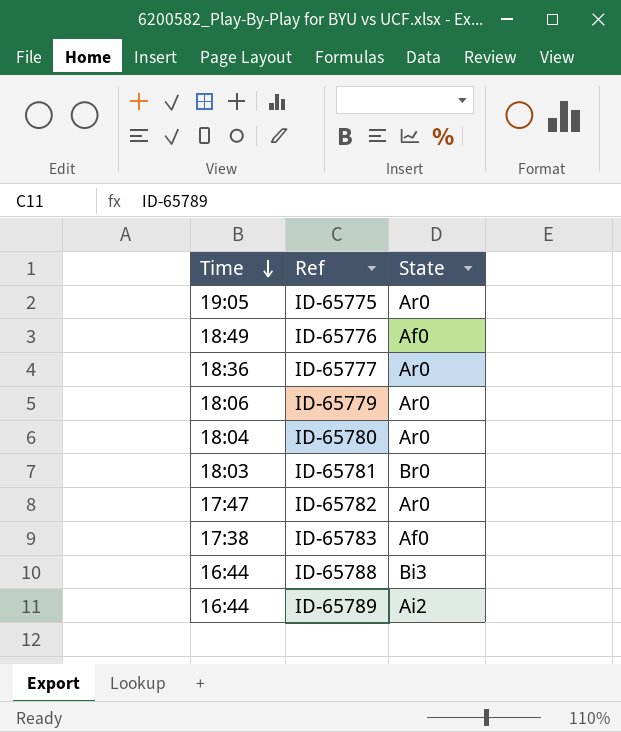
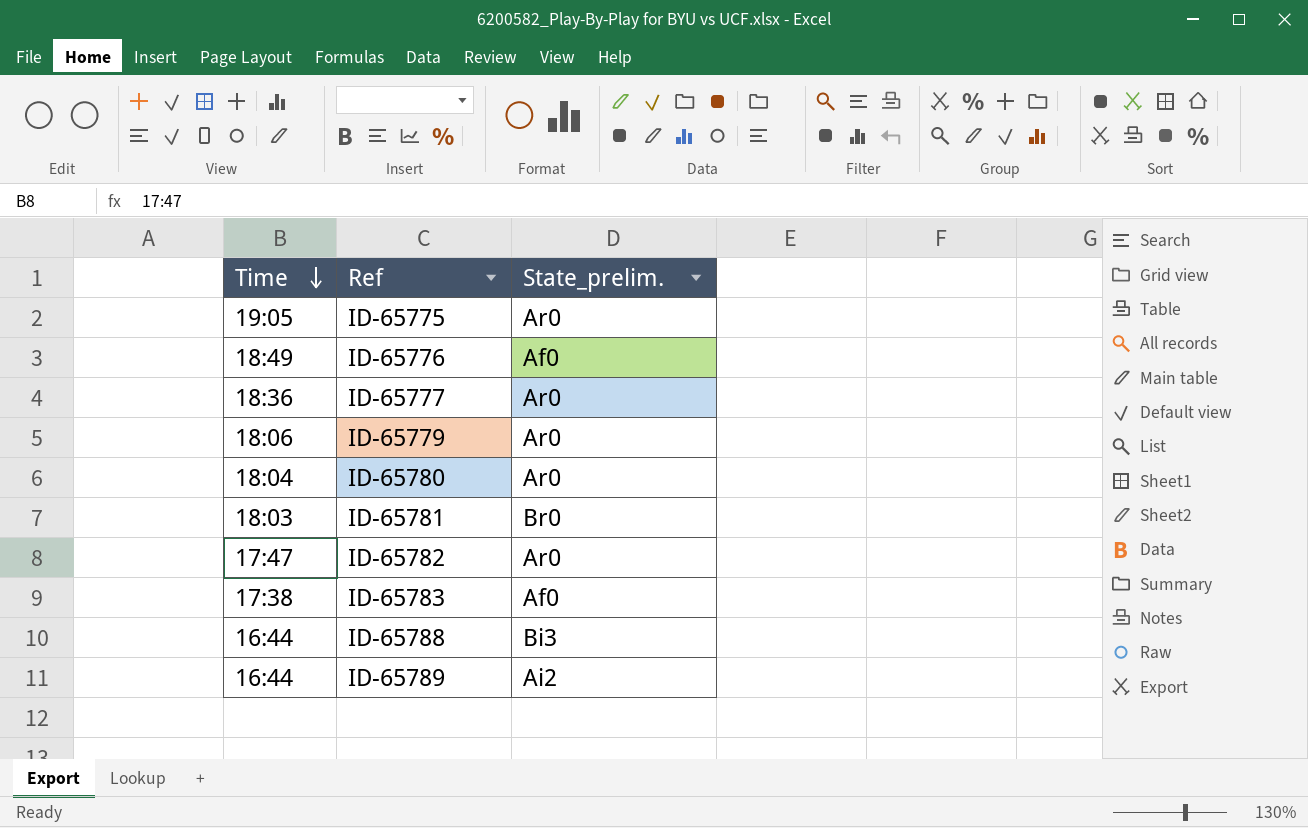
column name: State -> State_prelim.

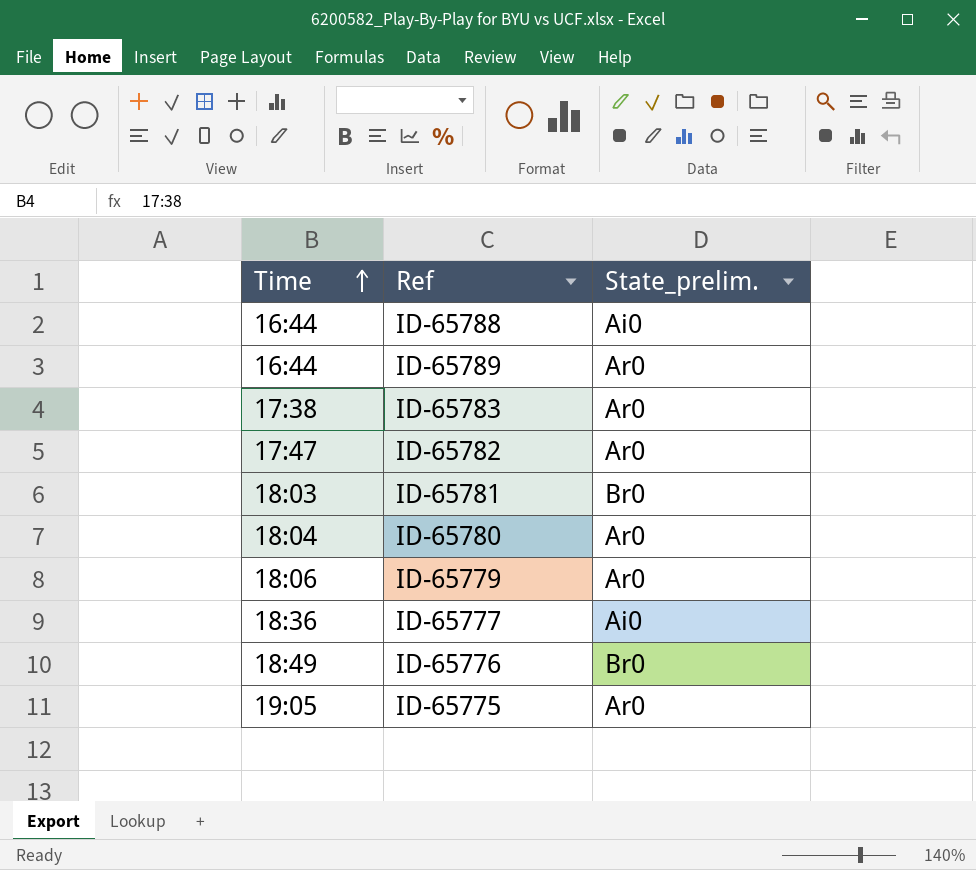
row order: Time descending -> Time ascending
ID-65788 | State_prelim.: Bi3 -> Ai0
ID-65789 | State_prelim.: Ai2 -> Ar0
ID-65783 | State_prelim.: Af0 -> Ar0
ID-65777 | State_prelim.: Ar0 -> Ai0
ID-65776 | State_prelim.: Af0 -> Br0

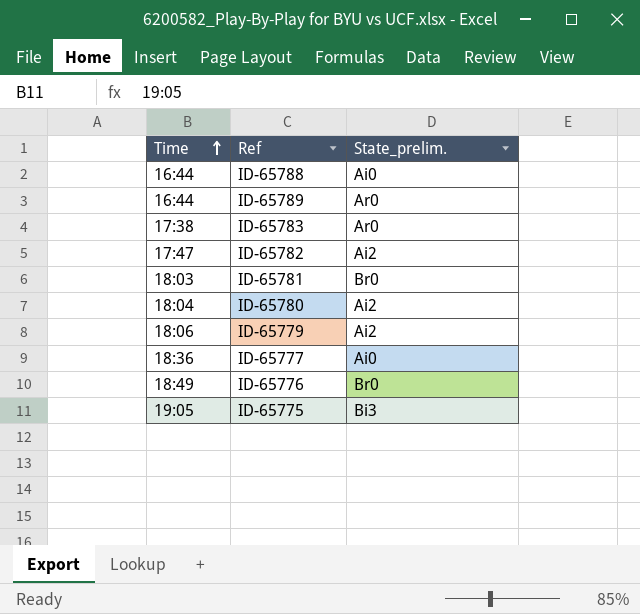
ID-65782 | State_prelim.: Ar0 -> Ai2
ID-65780 | State_prelim.: Ar0 -> Ai2
ID-65779 | State_prelim.: Ar0 -> Ai2
ID-65775 | State_prelim.: Ar0 -> Bi3

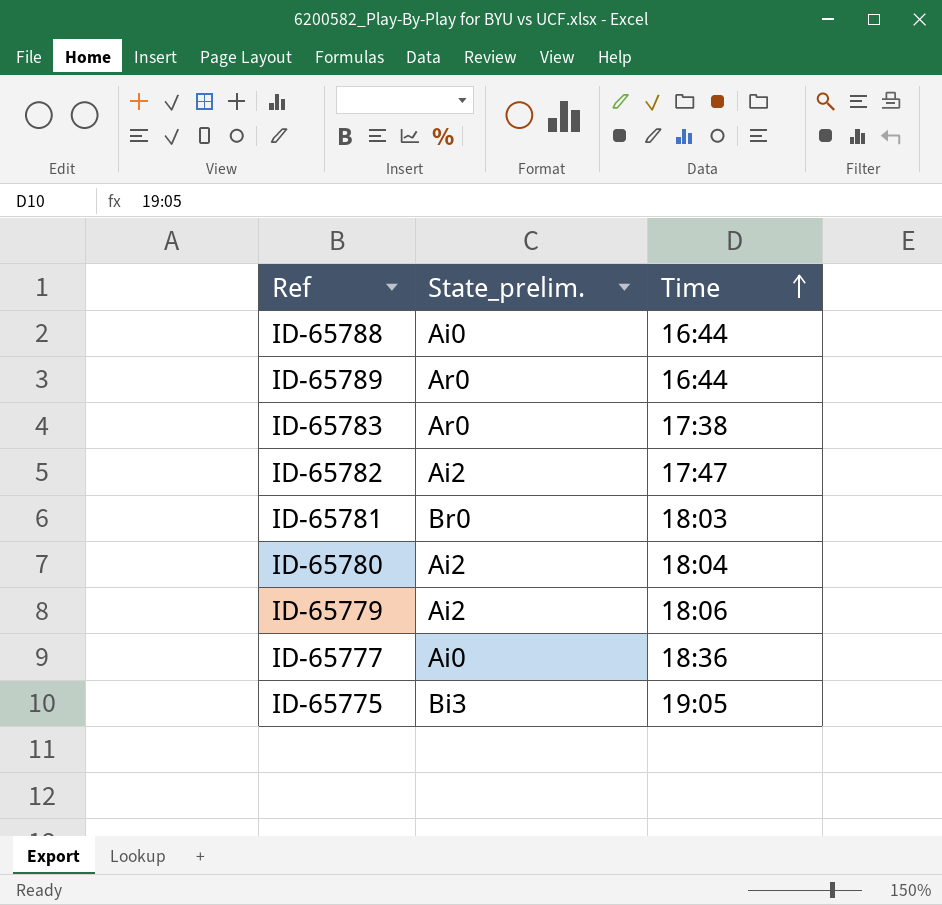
column Time | position: 1 -> 3
row ID-65776: 18:49 | Br0 -> none

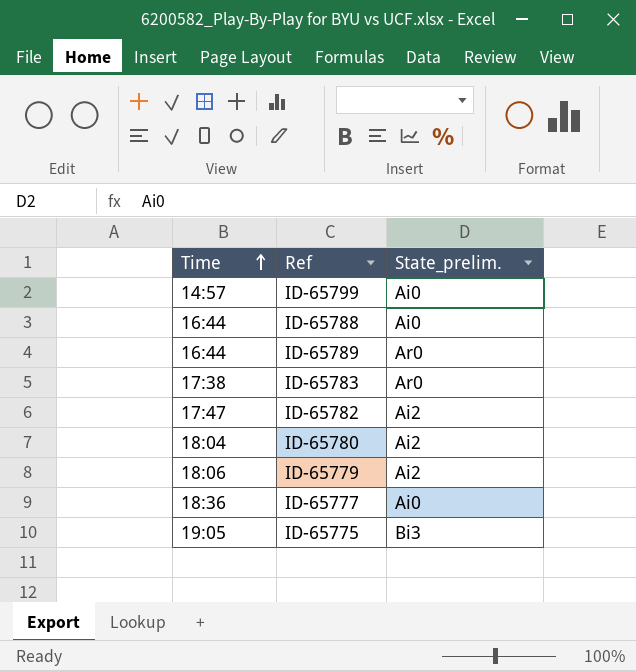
column Time | position: 3 -> 1
row ID-65781: Br0 | 18:03 -> none
row ID-65799: none -> 14:57 | Ai0

